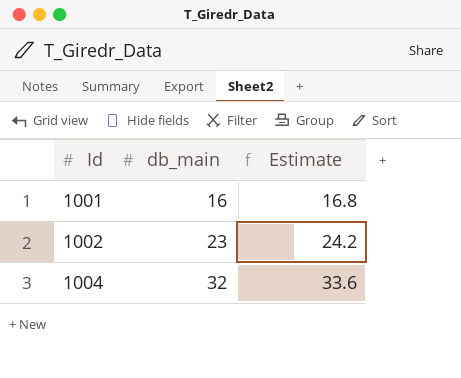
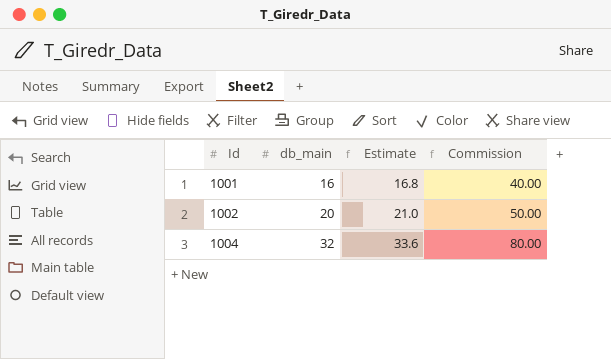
column Commission | formula: none -> [db_main] * 2.5
1002 | db_main: 23 -> 20
1002 | Estimate: 24.2 -> 21.0

